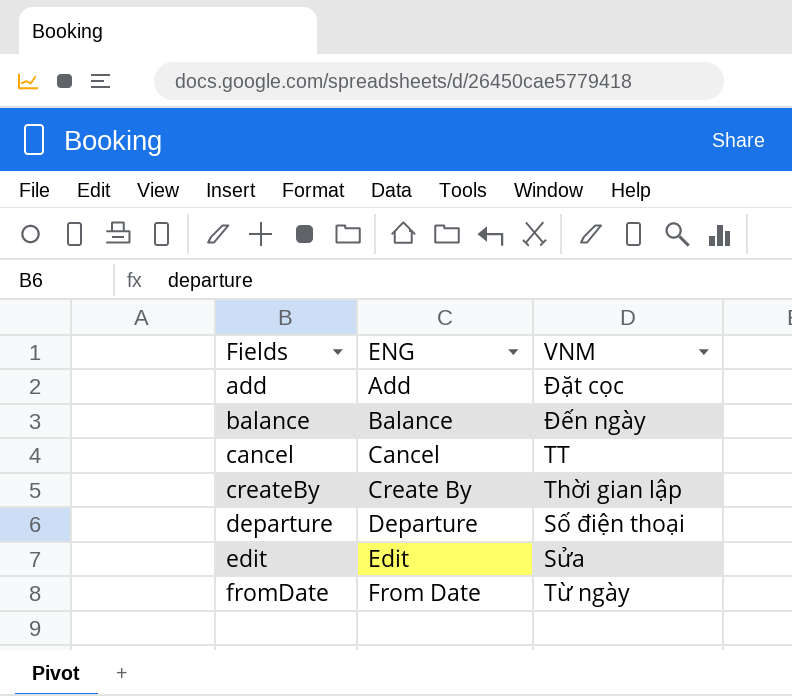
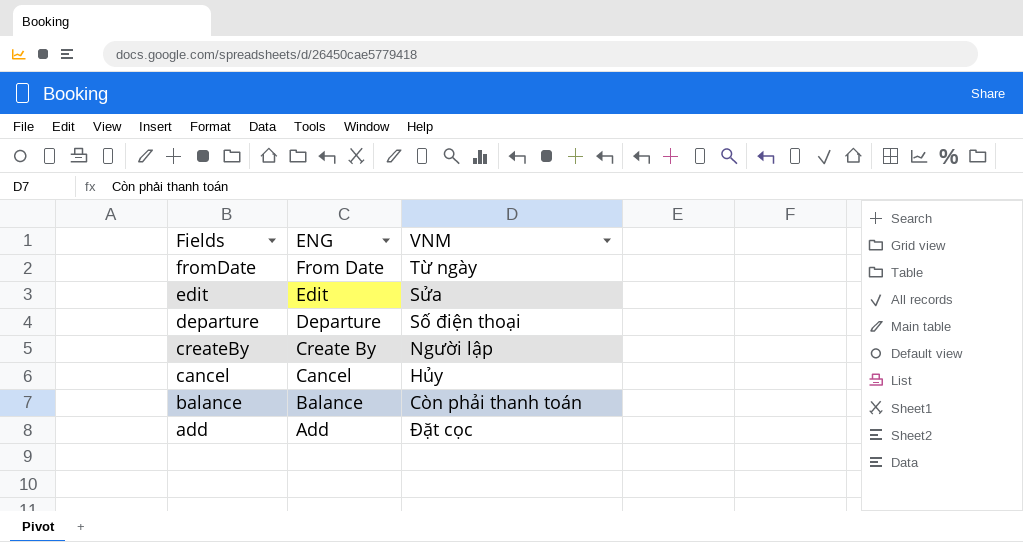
row order: Fields ascending -> Fields descending
createBy | VNM: Thời gian lập -> Người lập
cancel | VNM: TT -> Hủy
balance | VNM: Đến ngày -> Còn phải thanh toán

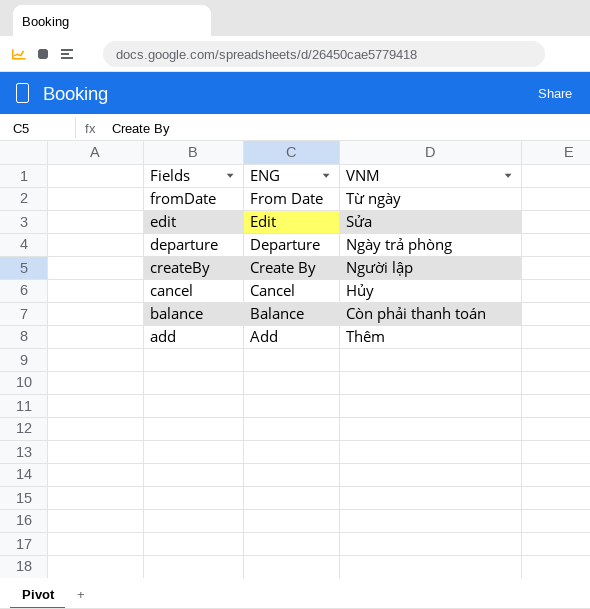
departure | VNM: Số điện thoại -> Ngày trả phòng
add | VNM: Đặt cọc -> Thêm

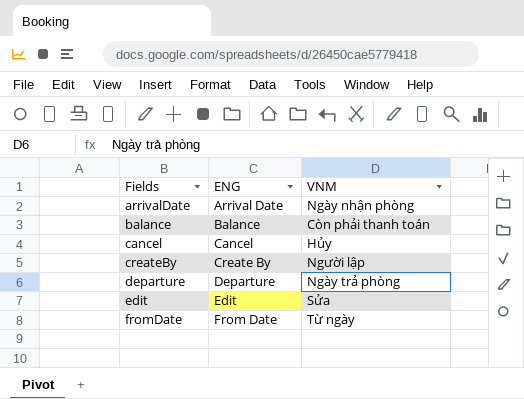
row order: Fields descending -> Fields ascending
row add: Add | Thêm -> none
row arrivalDate: none -> Arrival Date | Ngày nhận phòng

